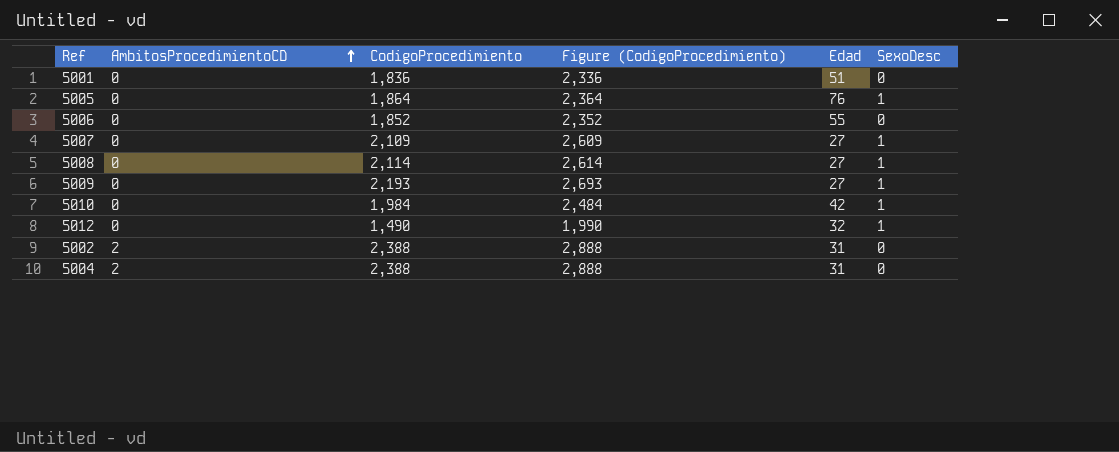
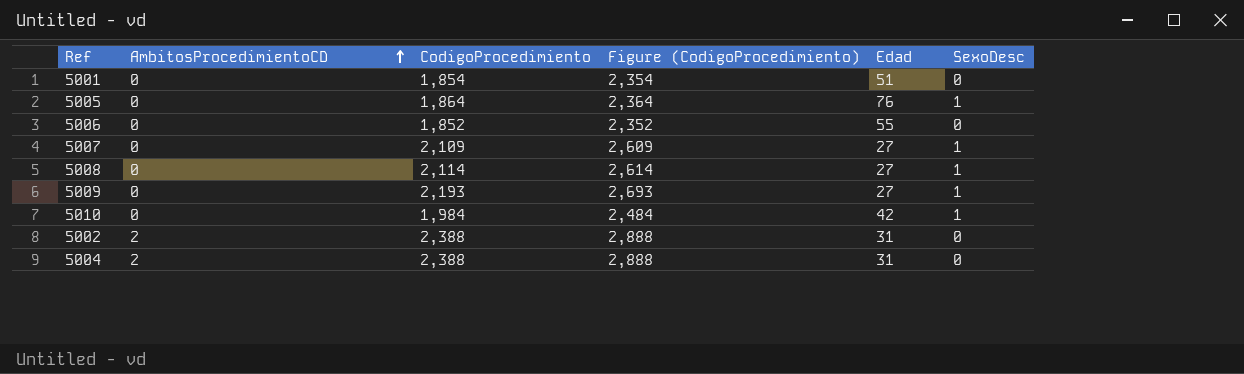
row 5012: 0 | 1,490 | 1,990 | 32 | 1 -> none
5001 | CodigoProcedimiento: 1,836 -> 1,854
5001 | Figure (CodigoProcedimiento): 2,336 -> 2,354

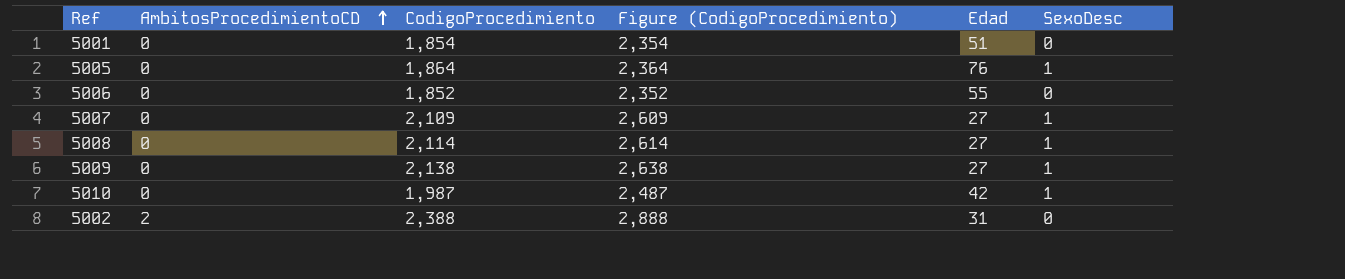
row 5004: 2 | 2,388 | 2,888 | 31 | 0 -> none
5009 | CodigoProcedimiento: 2,193 -> 2,138
5009 | Figure (CodigoProcedimiento): 2,693 -> 2,638
5010 | CodigoProcedimiento: 1,984 -> 1,987
5010 | Figure (CodigoProcedimiento): 2,484 -> 2,487

